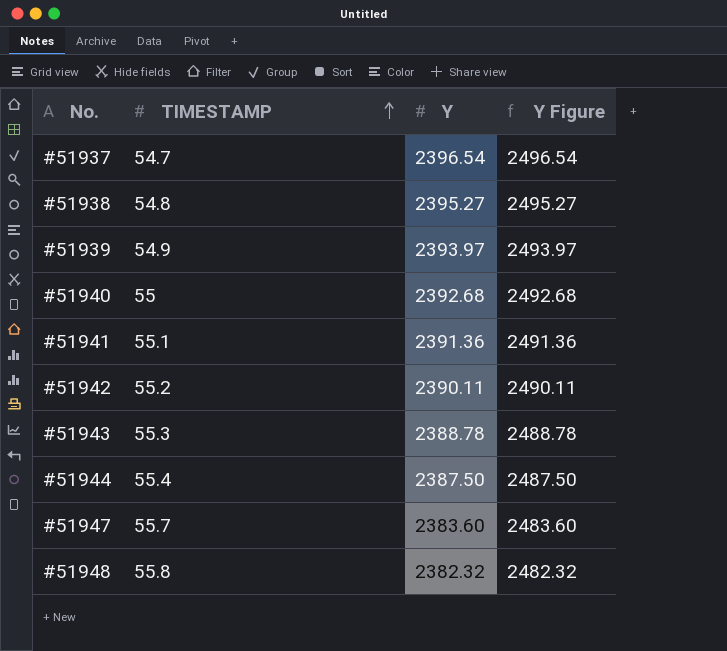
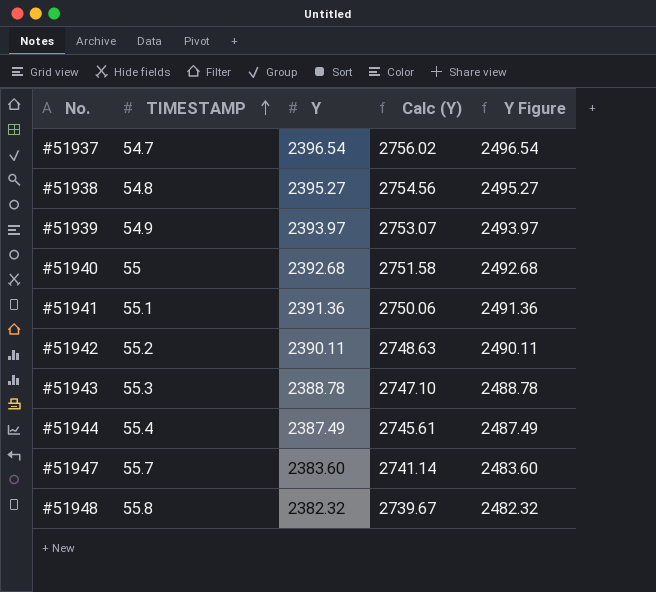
column Calc (Y) | formula: none -> [Y] * 1.15
#51944 | Y: 2387.50 -> 2387.49
#51944 | Y Figure: 2487.50 -> 2487.49

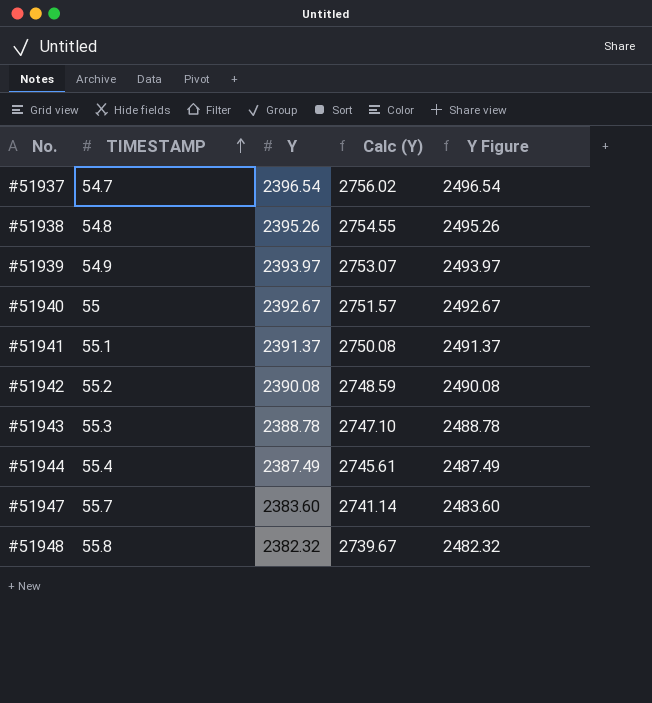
#51938 | Y: 2395.27 -> 2395.26
#51938 | Calc (Y): 2754.56 -> 2754.55
#51938 | Y Figure: 2495.27 -> 2495.26
#51940 | Y: 2392.68 -> 2392.67
#51940 | Calc (Y): 2751.58 -> 2751.57
#51940 | Y Figure: 2492.68 -> 2492.67
#51941 | Y: 2391.36 -> 2391.37
#51941 | Calc (Y): 2750.06 -> 2750.08
#51941 | Y Figure: 2491.36 -> 2491.37
#51942 | Y: 2390.11 -> 2390.08
#51942 | Calc (Y): 2748.63 -> 2748.59
#51942 | Y Figure: 2490.11 -> 2490.08

